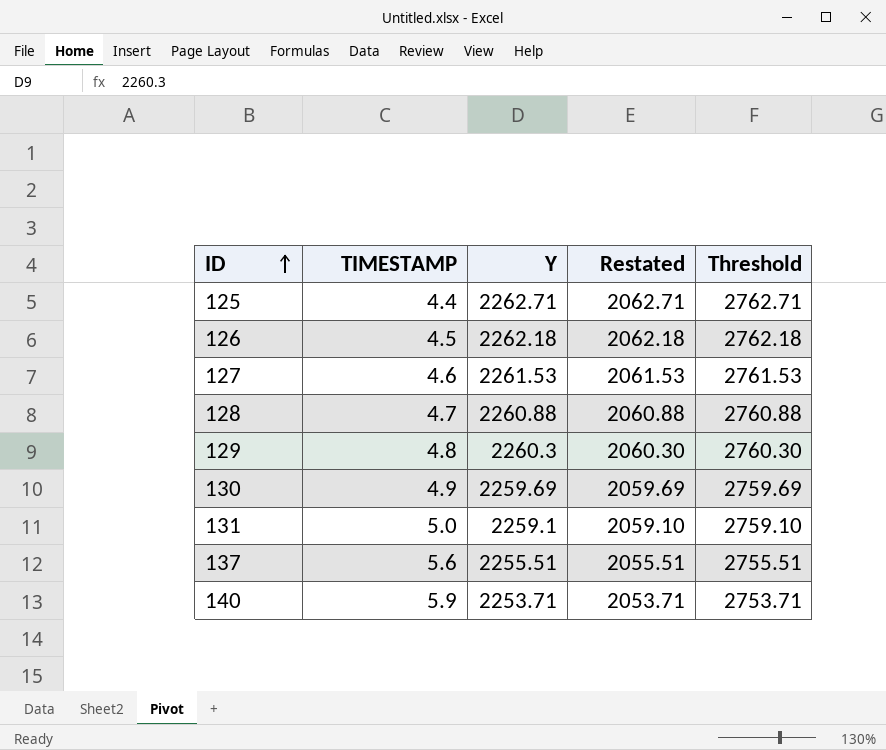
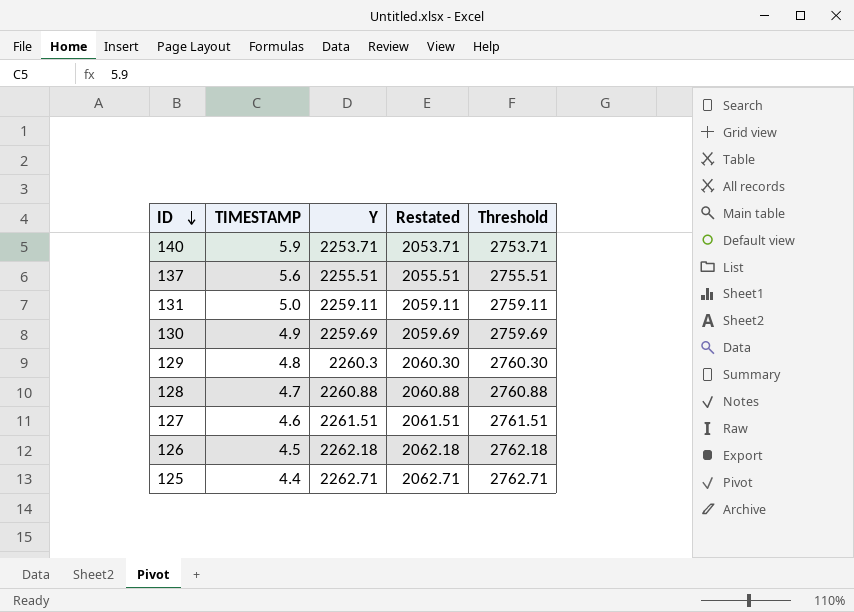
row order: ID ascending -> ID descending
131 | Y: 2259.1 -> 2259.11
131 | Restated: 2059.10 -> 2059.11
131 | Threshold: 2759.10 -> 2759.11
127 | Y: 2261.53 -> 2261.51
127 | Restated: 2061.53 -> 2061.51
127 | Threshold: 2761.53 -> 2761.51

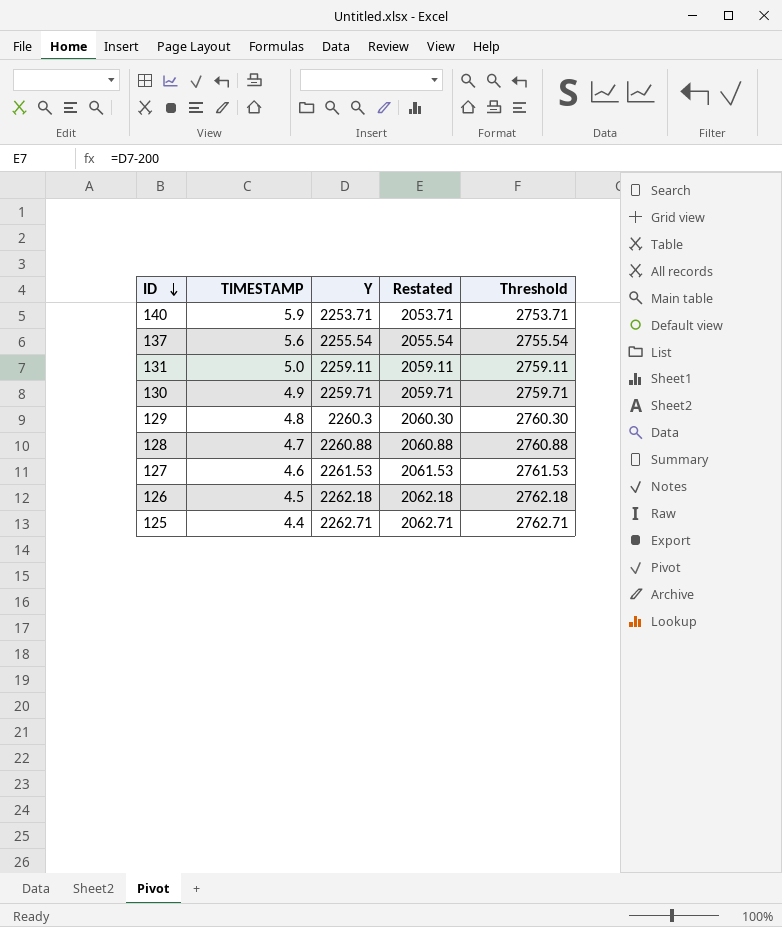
137 | Y: 2255.51 -> 2255.54
137 | Restated: 2055.51 -> 2055.54
137 | Threshold: 2755.51 -> 2755.54
130 | Y: 2259.69 -> 2259.71
130 | Restated: 2059.69 -> 2059.71
130 | Threshold: 2759.69 -> 2759.71
127 | Y: 2261.51 -> 2261.53
127 | Restated: 2061.51 -> 2061.53
127 | Threshold: 2761.51 -> 2761.53

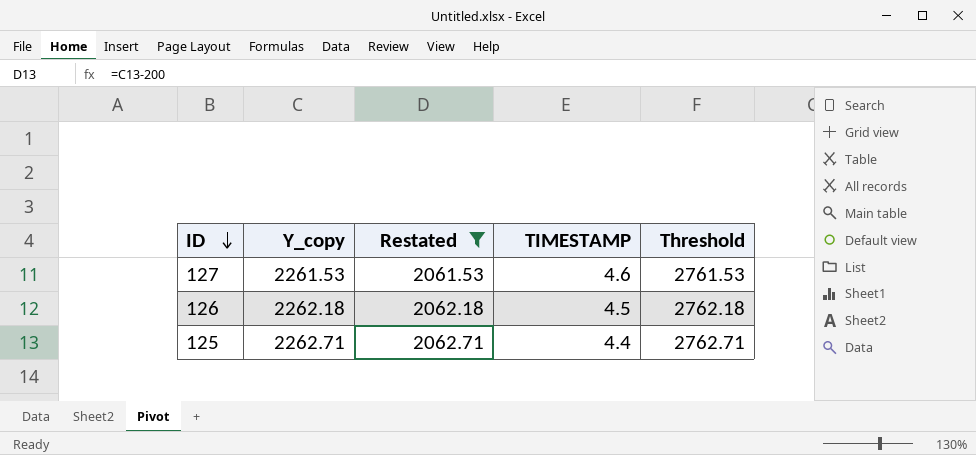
filter: none -> Restated >= 2061.53
column name: Y -> Y_copy
column TIMESTAMP | position: 2 -> 4

